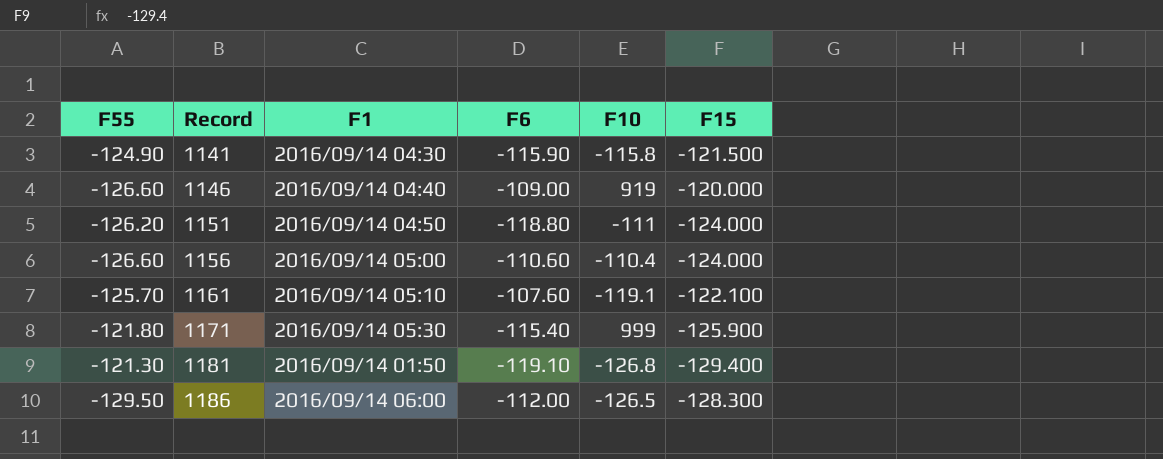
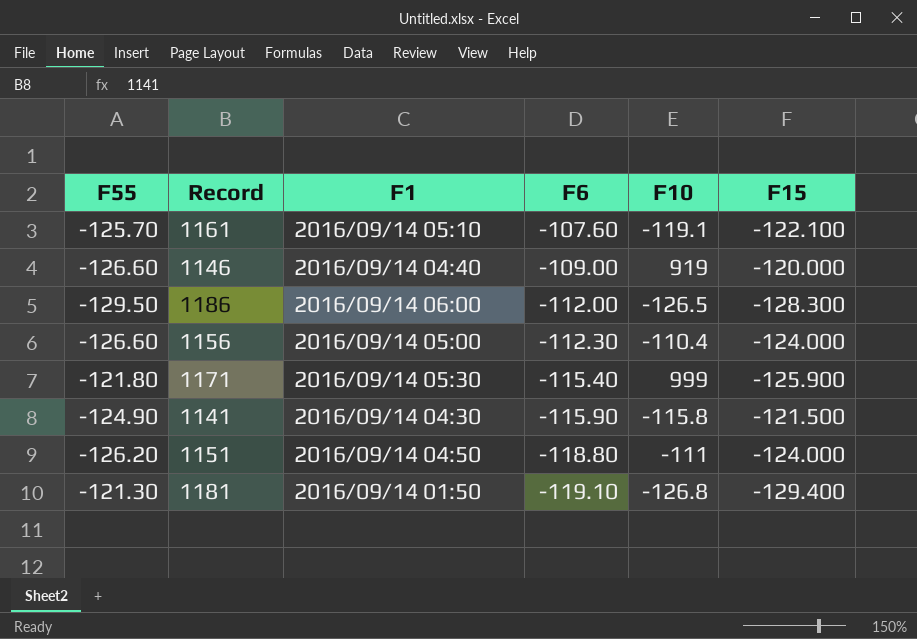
row order: Record ascending -> F6 descending
1156 | F6: -110.60 -> -112.30

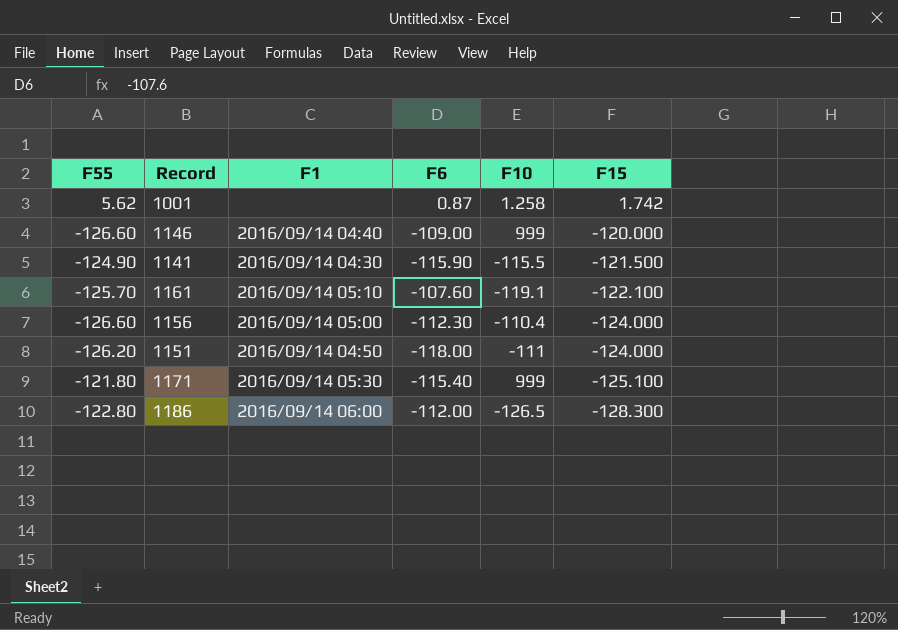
row order: F6 descending -> F15 descending
row 1181: -121.30 | 2016/09/14 01:50 | -119.10 | -126.8 | -129.400 -> none
row 1001: none -> 5.62 | none | 0.87 | 1.258 | 1.742
1146 | F10: 919 -> 999
1141 | F10: -115.8 -> -115.5
1151 | F6: -118.80 -> -118.00
1171 | F15: -125.900 -> -125.100
1186 | F55: -129.50 -> -122.80

